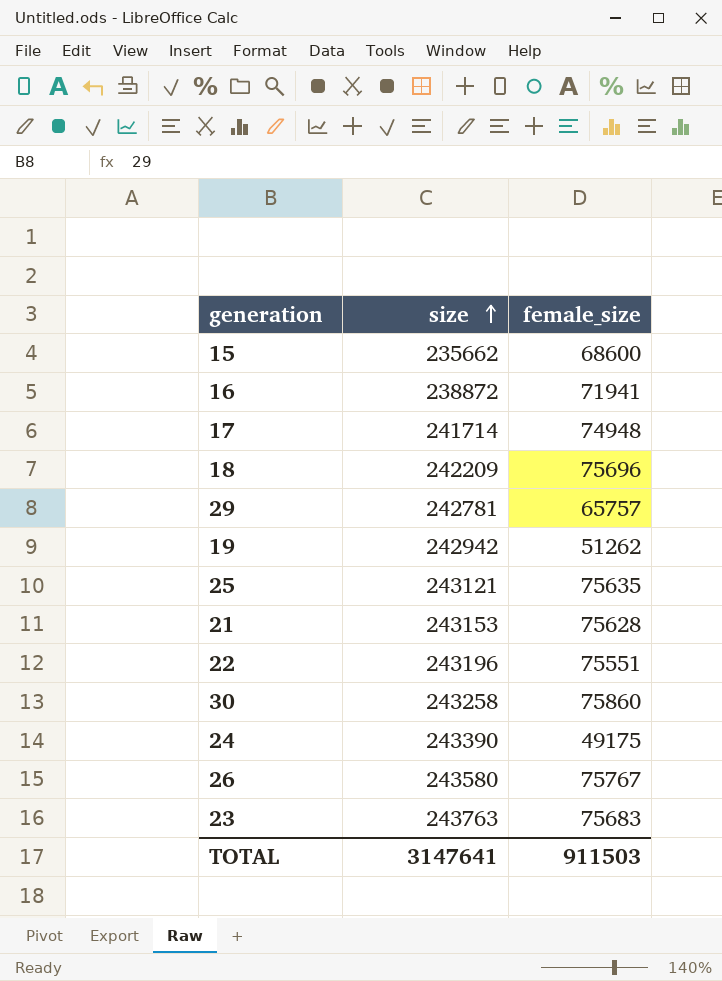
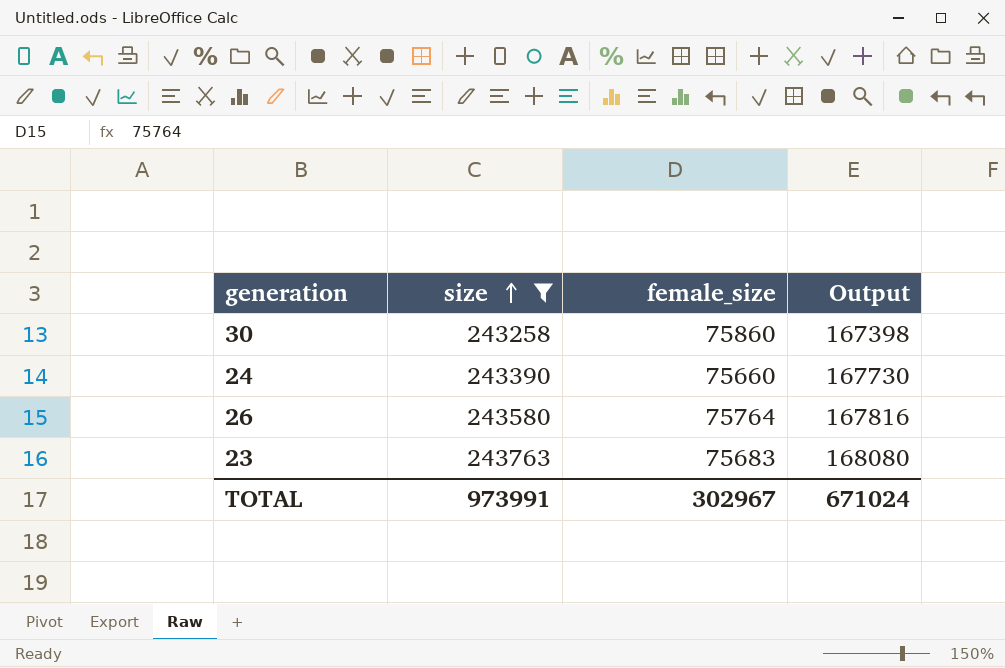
filter: none -> size >= 243258
column Output | formula: none -> [size] - [female_size]
24 | female_size: 49175 -> 75660
26 | female_size: 75767 -> 75764
TOTAL | size: 3147641 -> 973991
TOTAL | female_size: 911503 -> 302967

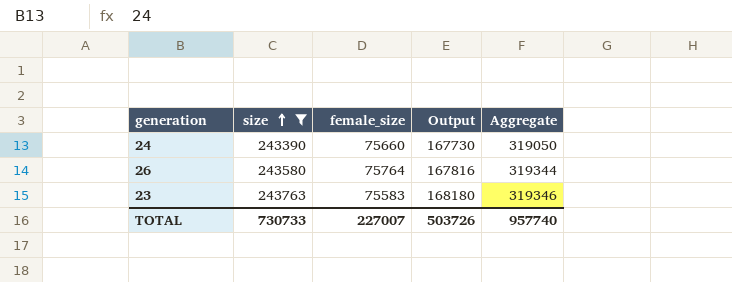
column Aggregate | formula: none -> [size] + [female_size]
row 30: 243258 | 75860 | 167398 -> none
23 | female_size: 75683 -> 75583
23 | Output: 168080 -> 168180
TOTAL | size: 973991 -> 730733
TOTAL | female_size: 302967 -> 227007
TOTAL | Output: 671024 -> 503726

